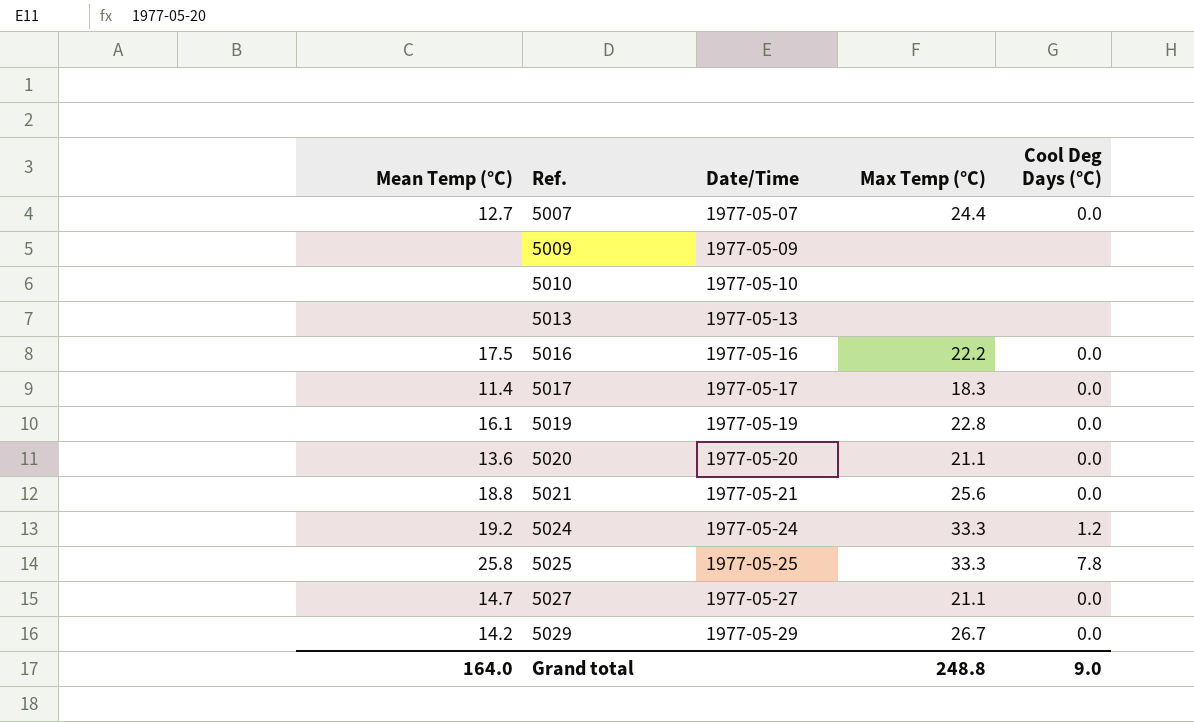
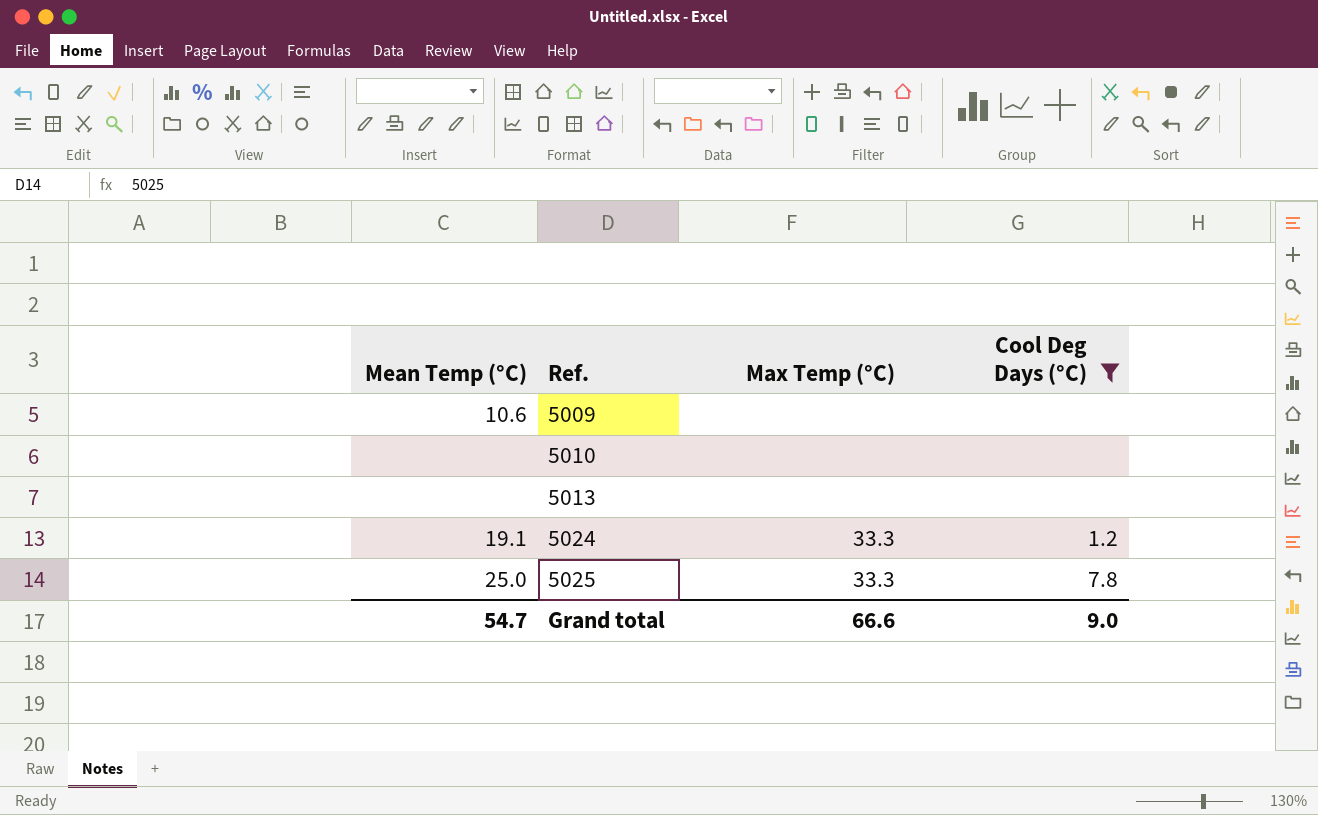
filter: none -> Cool Deg Days (°C) != 0.0
column Date/Time | position: 3 -> none
5009 | Mean Temp (°C): none -> 10.6
5024 | Mean Temp (°C): 19.2 -> 19.1
5025 | Mean Temp (°C): 25.8 -> 25.0
Grand total | Mean Temp (°C): 164.0 -> 54.7
Grand total | Max Temp (°C): 248.8 -> 66.6

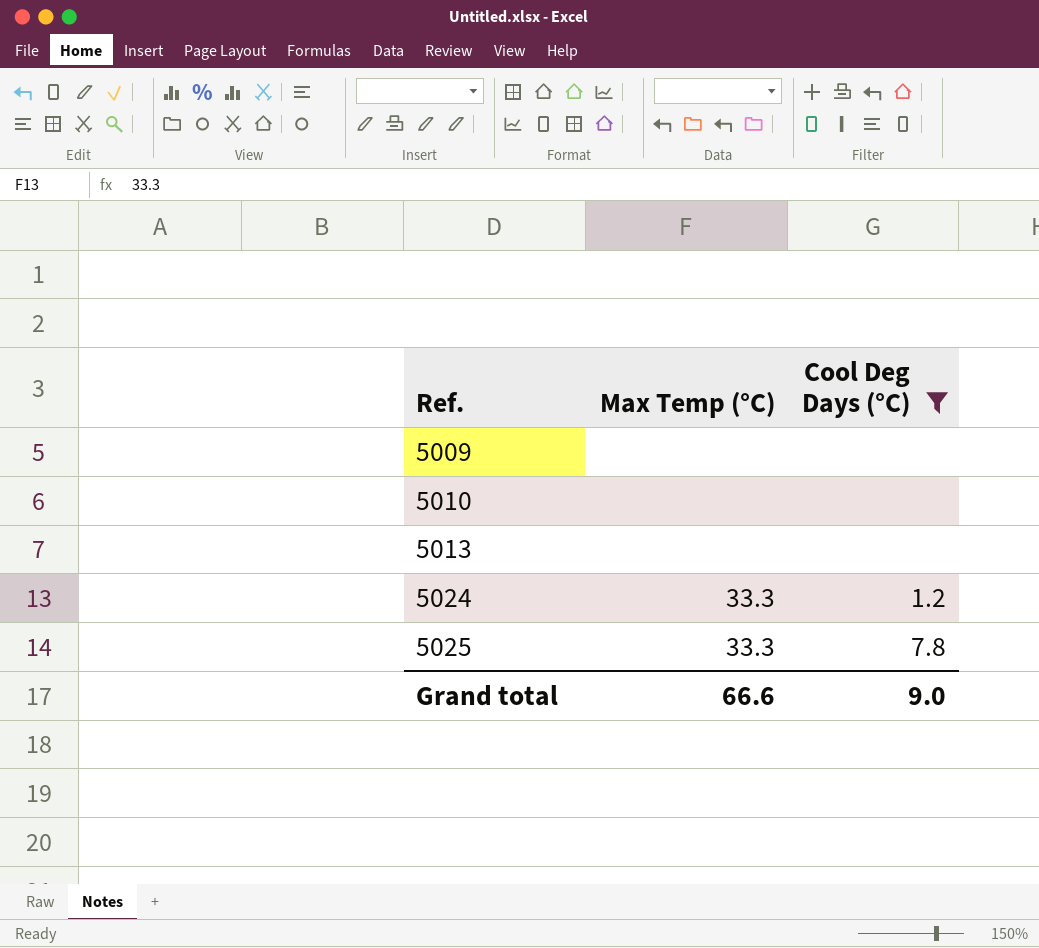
column Mean Temp (°C) | position: 1 -> none

